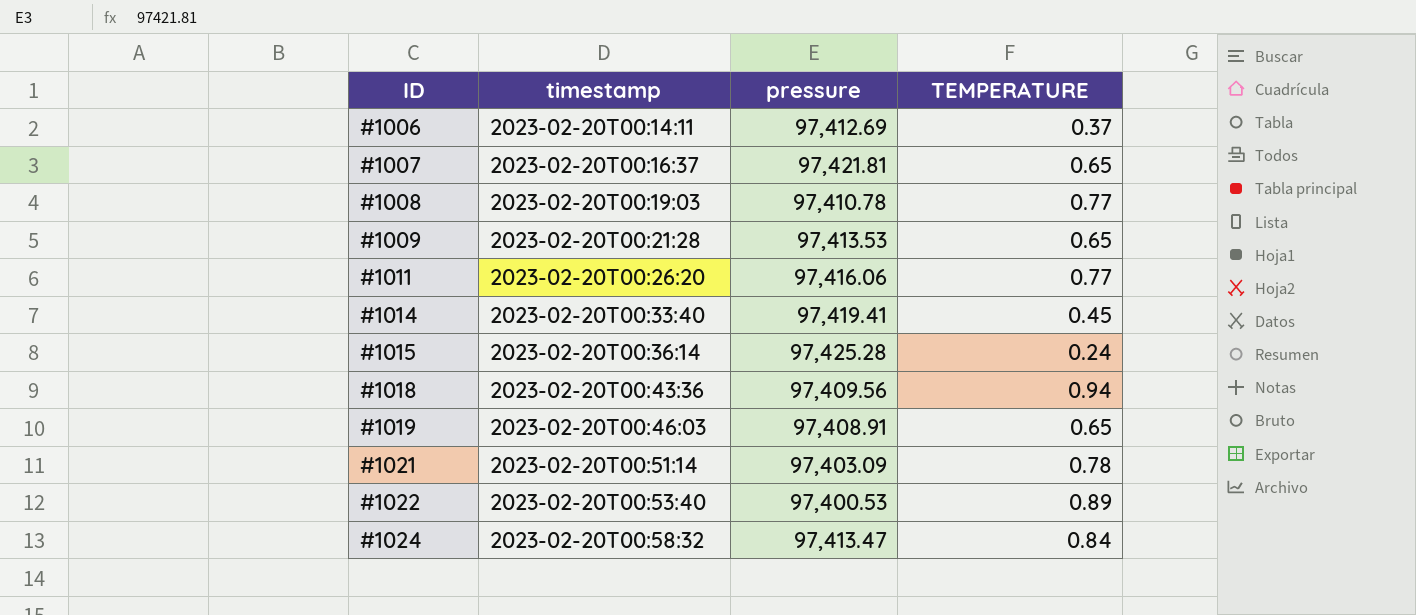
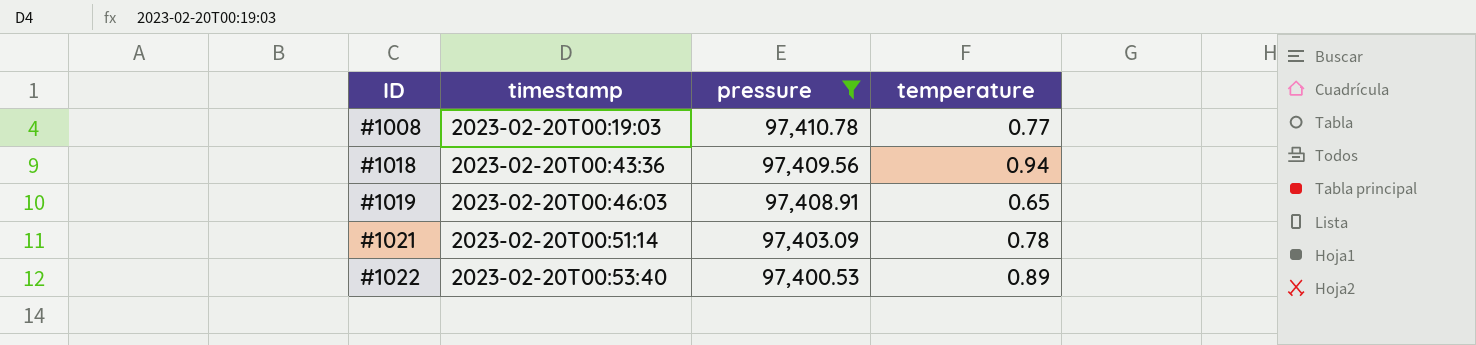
filter: none -> pressure <= 97,410.78
column name: TEMPERATURE -> temperature

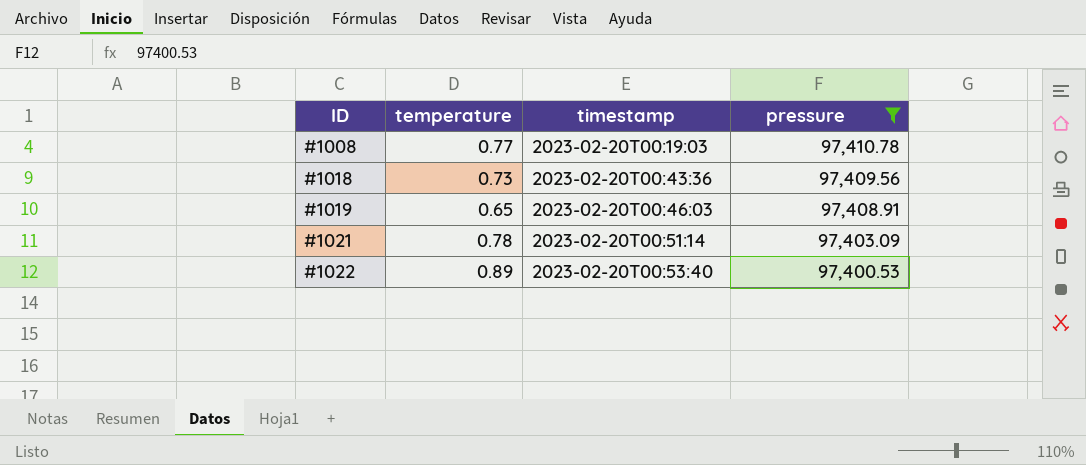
column temperature | position: 4 -> 2
#1018 | temperature: 0.94 -> 0.73

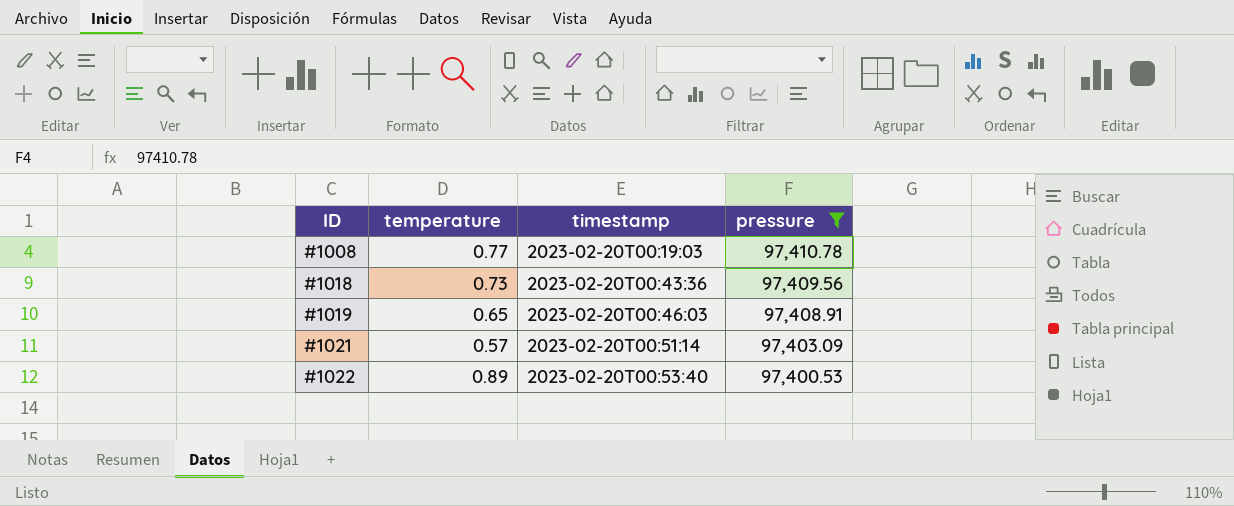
#1021 | temperature: 0.78 -> 0.57

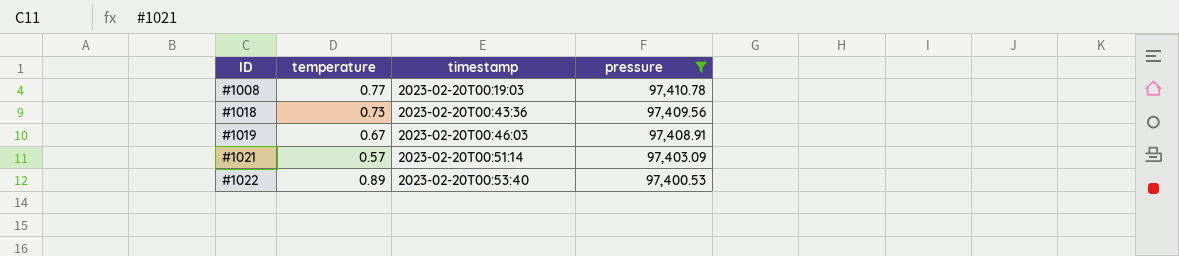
#1019 | temperature: 0.65 -> 0.67

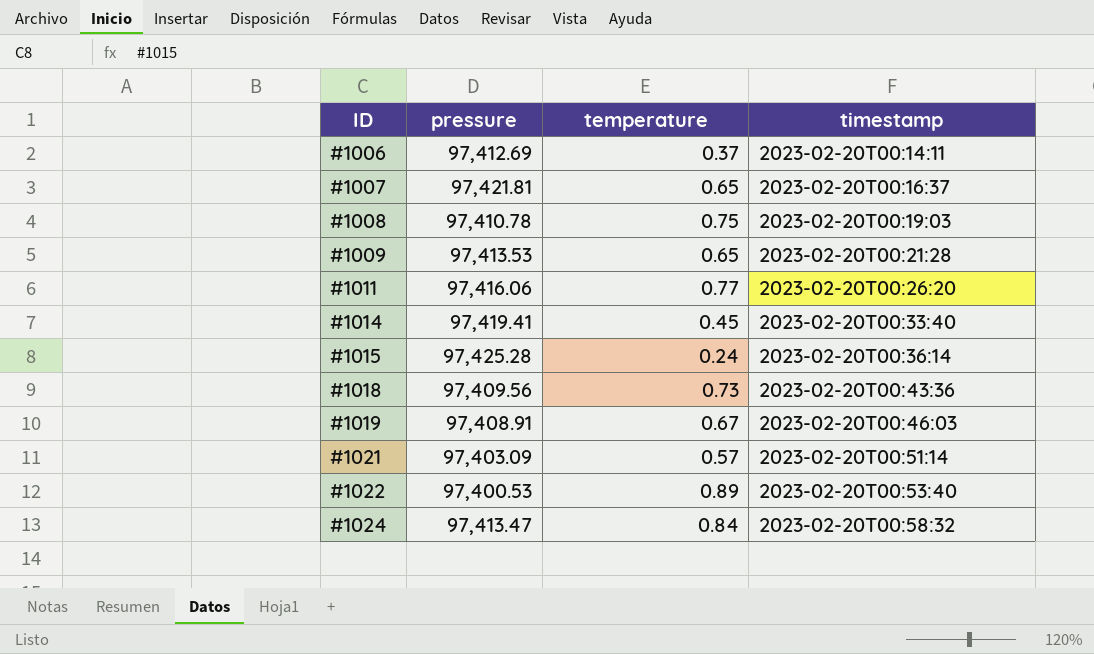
filter: pressure <= 97,410.78 -> none
column pressure | position: 4 -> 2
#1008 | temperature: 0.77 -> 0.75

